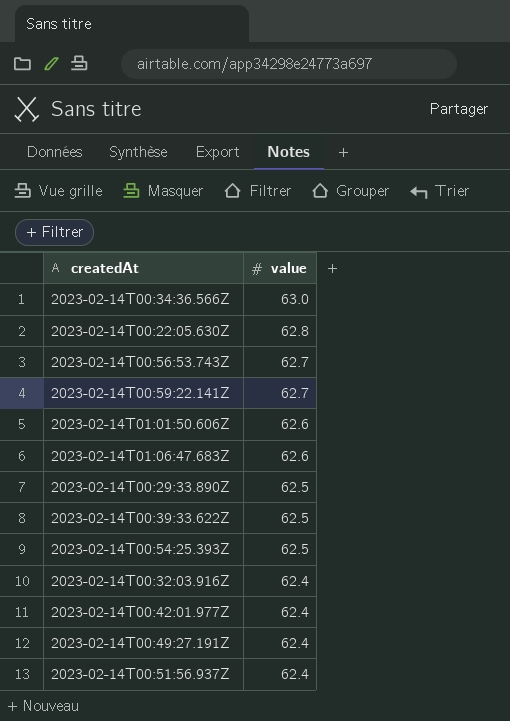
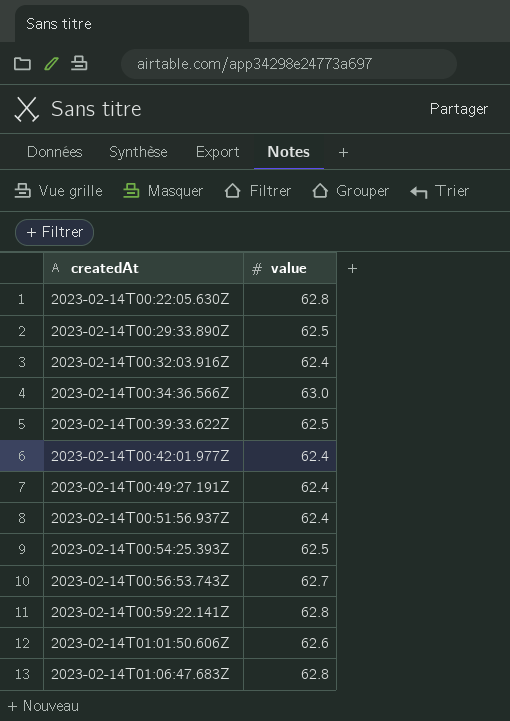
row order: value descending -> createdAt ascending
2023-02-14T00:59:22.141Z | value: 62.7 -> 62.8
2023-02-14T01:06:47.683Z | value: 62.6 -> 62.8

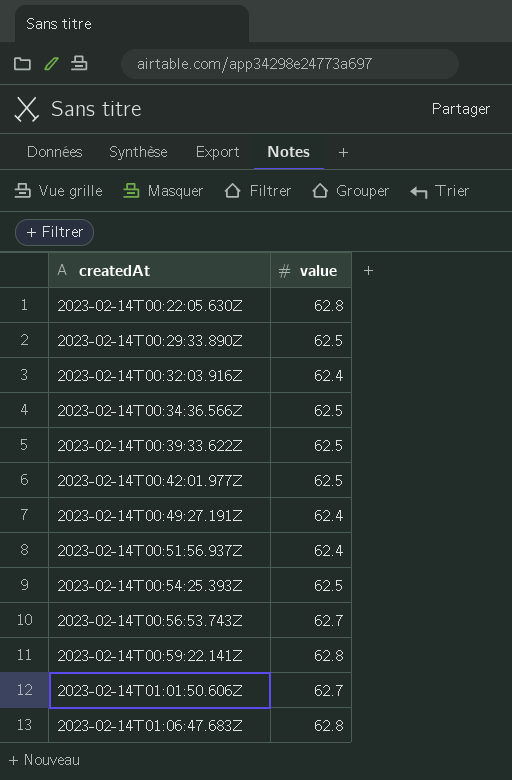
2023-02-14T00:34:36.566Z | value: 63.0 -> 62.5
2023-02-14T00:42:01.977Z | value: 62.4 -> 62.5
2023-02-14T01:01:50.606Z | value: 62.6 -> 62.7

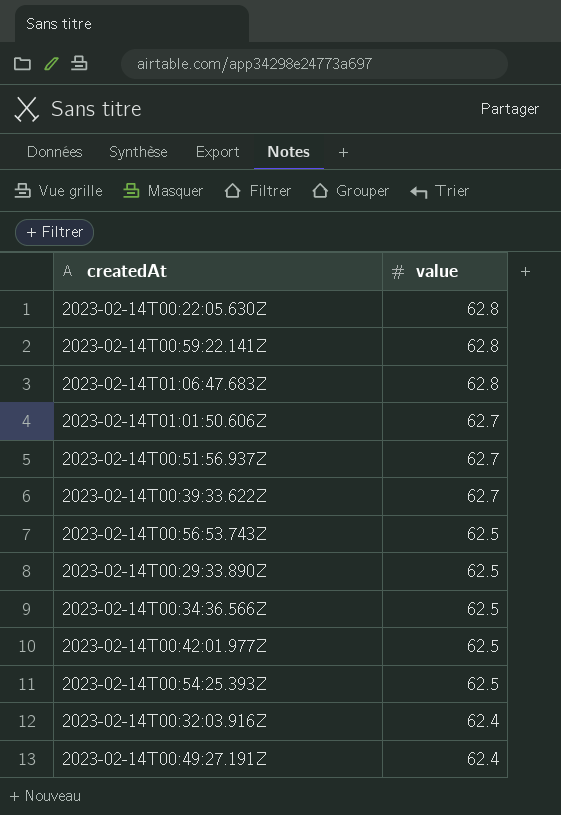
row order: createdAt ascending -> value descending
2023-02-14T00:51:56.937Z | value: 62.4 -> 62.7
2023-02-14T00:39:33.622Z | value: 62.5 -> 62.7
2023-02-14T00:56:53.743Z | value: 62.7 -> 62.5

